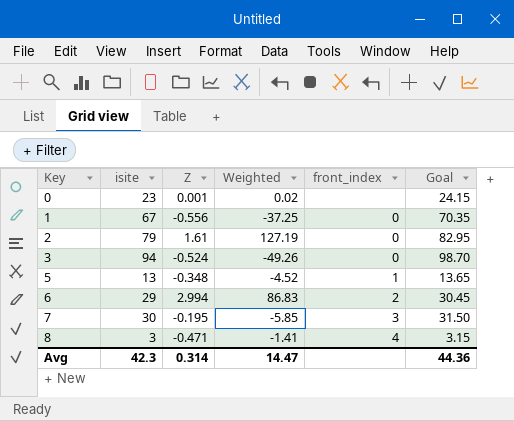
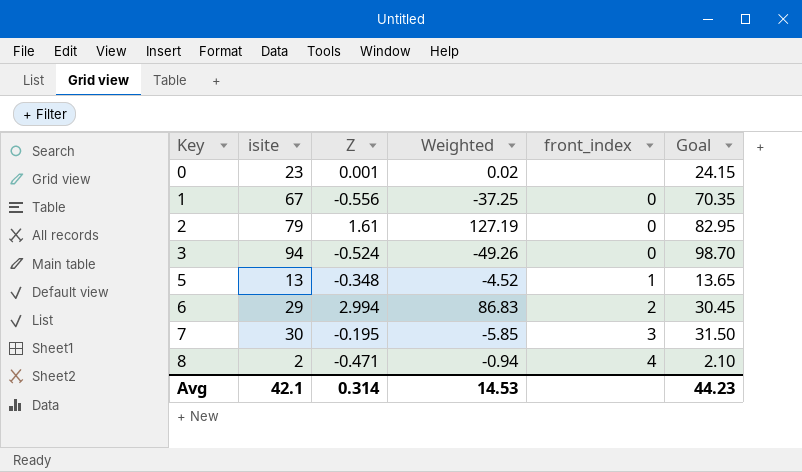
8 | isite: 3 -> 2
8 | Weighted: -1.41 -> -0.94
8 | Goal: 3.15 -> 2.10
Avg | isite: 42.3 -> 42.1
Avg | Weighted: 14.47 -> 14.53
Avg | Goal: 44.36 -> 44.23

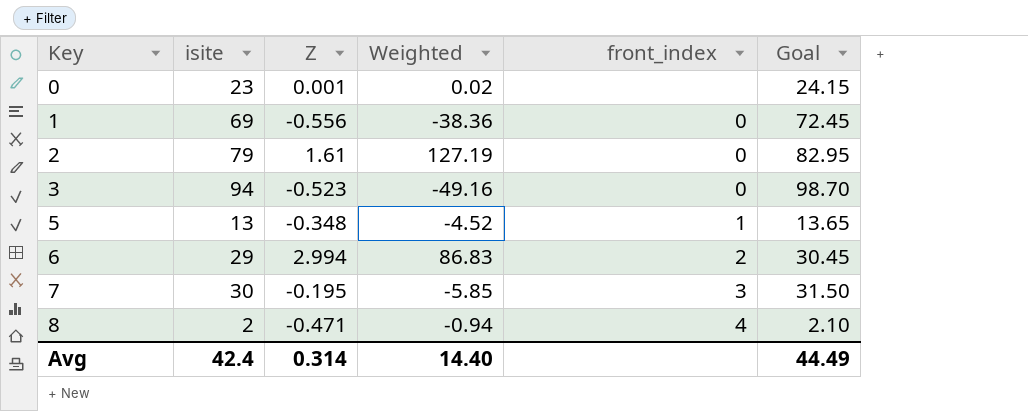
1 | isite: 67 -> 69
1 | Weighted: -37.25 -> -38.36
1 | Goal: 70.35 -> 72.45
3 | Z: -0.524 -> -0.523
3 | Weighted: -49.26 -> -49.16
Avg | isite: 42.1 -> 42.4
Avg | Weighted: 14.53 -> 14.40
Avg | Goal: 44.23 -> 44.49

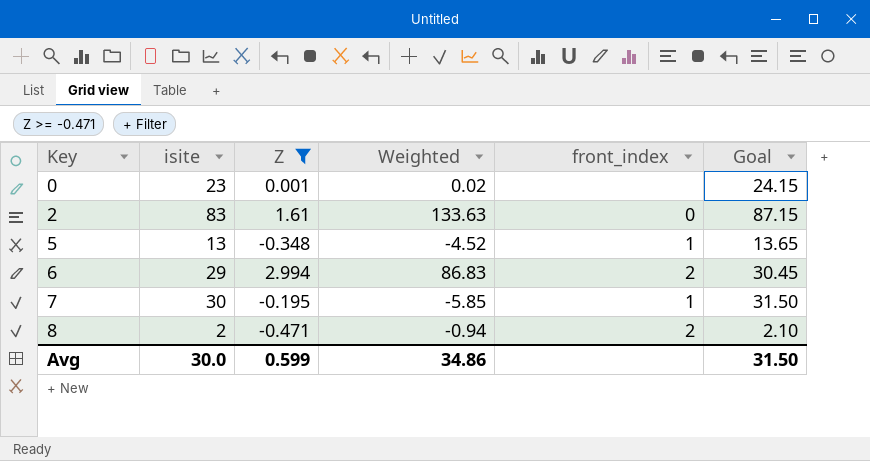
filter: none -> Z >= -0.471
2 | isite: 79 -> 83
2 | Weighted: 127.19 -> 133.63
2 | Goal: 82.95 -> 87.15
7 | front_index: 3 -> 1
8 | front_index: 4 -> 2
Avg | isite: 42.4 -> 30.0
Avg | Z: 0.314 -> 0.599
Avg | Weighted: 14.40 -> 34.86
Avg | Goal: 44.49 -> 31.50

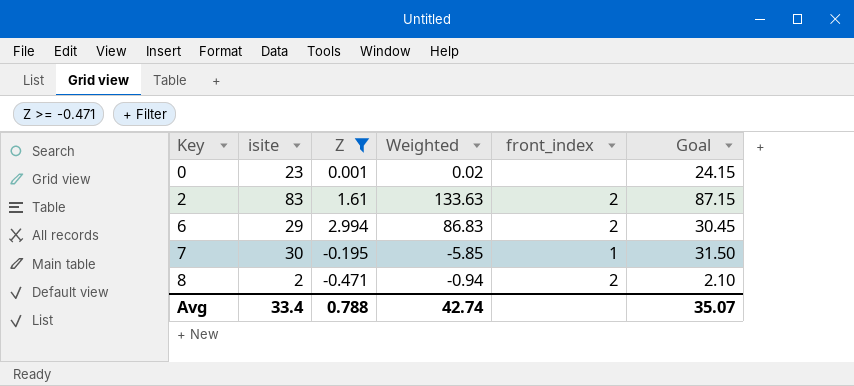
row 5: 13 | -0.348 | -4.52 | 1 | 13.65 -> none
2 | front_index: 0 -> 2
Avg | isite: 30.0 -> 33.4
Avg | Z: 0.599 -> 0.788
Avg | Weighted: 34.86 -> 42.74
Avg | Goal: 31.50 -> 35.07

